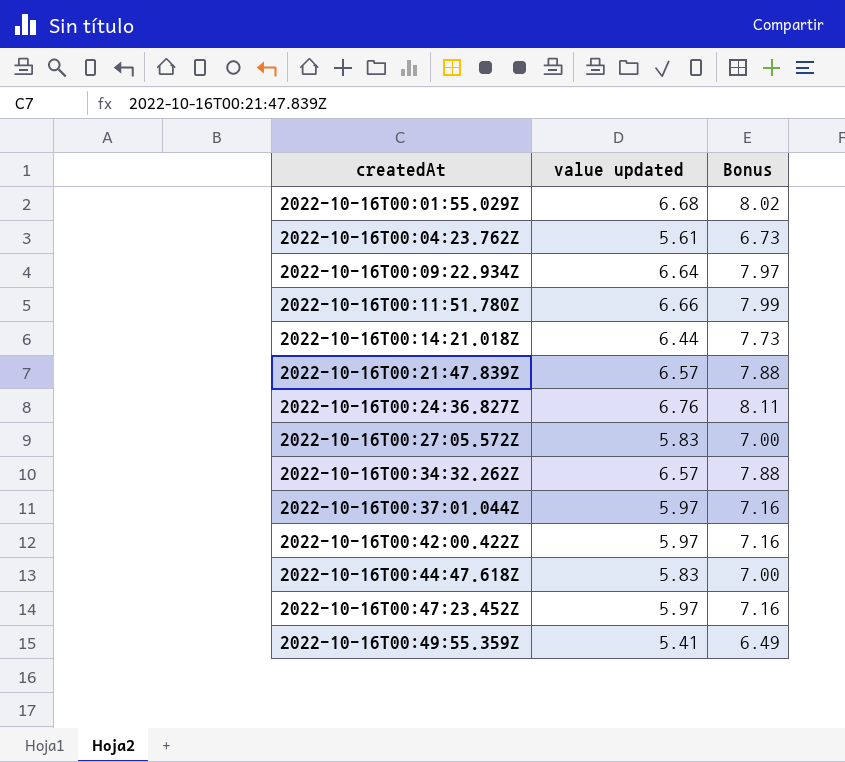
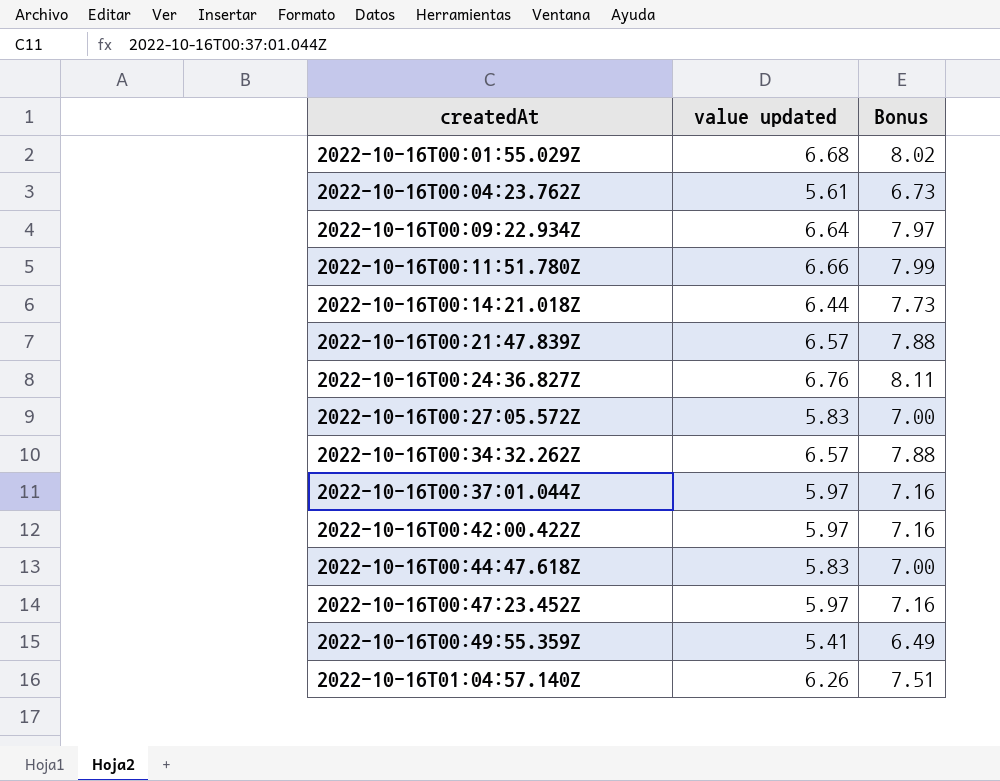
row 2022-10-16T01:04:57.140Z: none -> 6.26 | 7.51

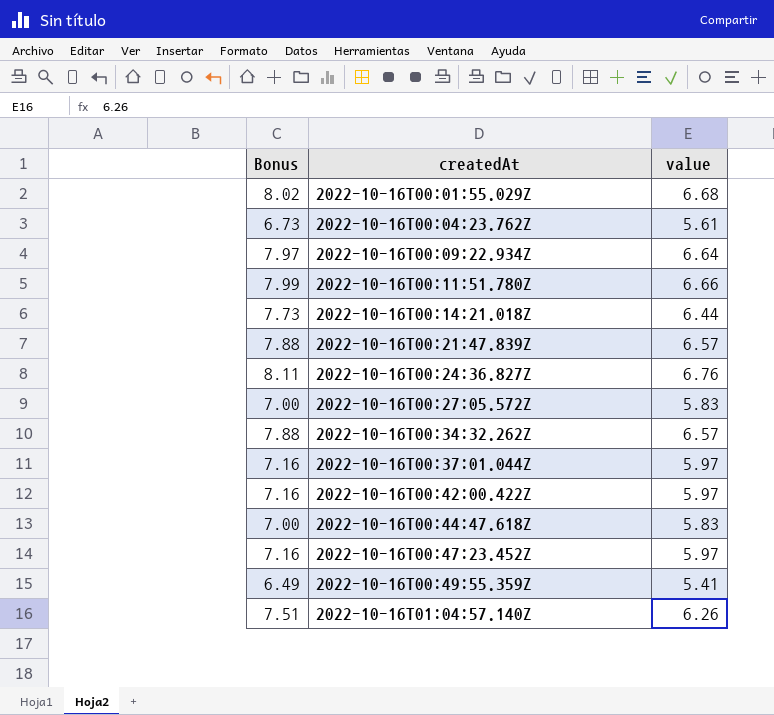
column Bonus | position: 3 -> 1
column name: value updated -> value

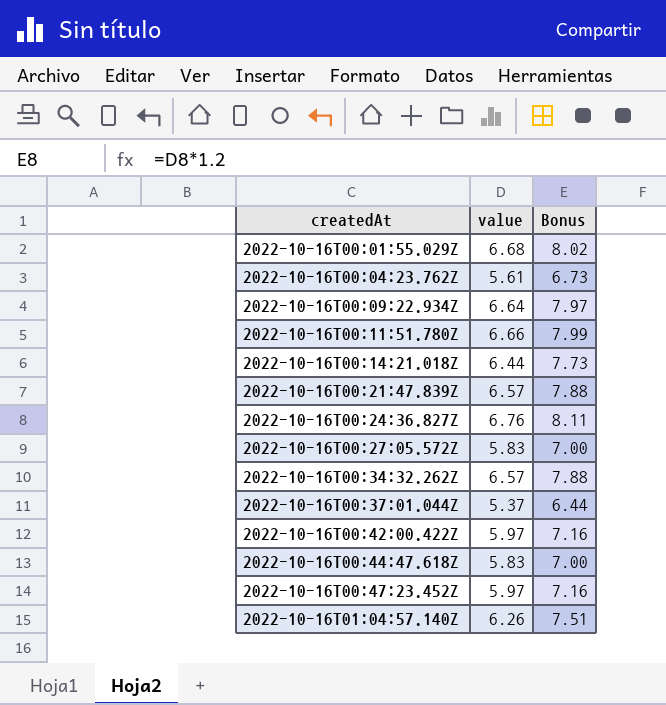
column Bonus | position: 1 -> 3
row 2022-10-16T00:49:55.359Z: 6.49 | 5.41 -> none
2022-10-16T00:37:01.044Z | value: 5.97 -> 5.37
2022-10-16T00:37:01.044Z | Bonus: 7.16 -> 6.44

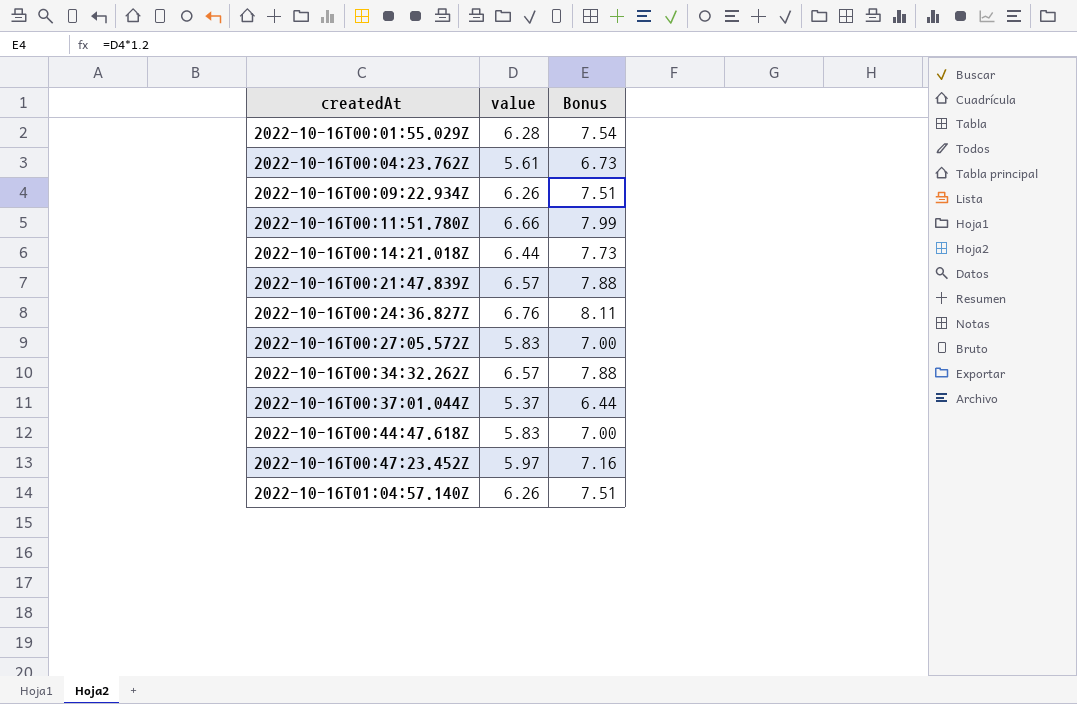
row 2022-10-16T00:42:00.422Z: 5.97 | 7.16 -> none
2022-10-16T00:01:55.029Z | value: 6.68 -> 6.28
2022-10-16T00:01:55.029Z | Bonus: 8.02 -> 7.54
2022-10-16T00:09:22.934Z | value: 6.64 -> 6.26
2022-10-16T00:09:22.934Z | Bonus: 7.97 -> 7.51

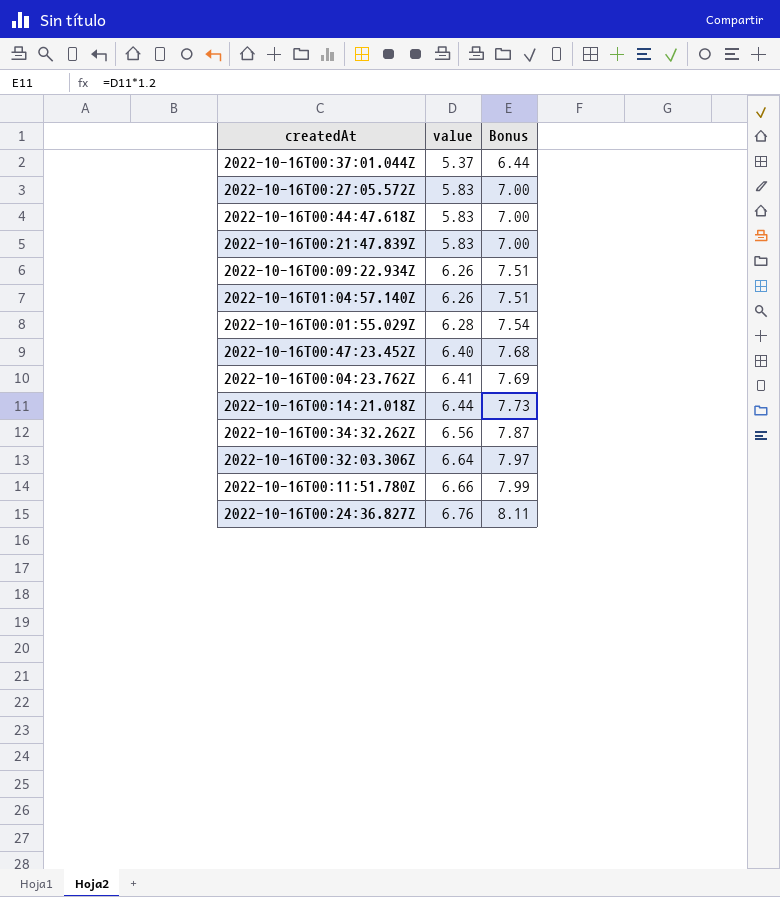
row order: createdAt ascending -> value ascending
2022-10-16T00:21:47.839Z | value: 6.57 -> 5.83
2022-10-16T00:21:47.839Z | Bonus: 7.88 -> 7.00
2022-10-16T00:47:23.452Z | value: 5.97 -> 6.40
2022-10-16T00:47:23.452Z | Bonus: 7.16 -> 7.68
2022-10-16T00:04:23.762Z | value: 5.61 -> 6.41
2022-10-16T00:04:23.762Z | Bonus: 6.73 -> 7.69
2022-10-16T00:34:32.262Z | value: 6.57 -> 6.56
2022-10-16T00:34:32.262Z | Bonus: 7.88 -> 7.87
row 2022-10-16T00:32:03.306Z: none -> 6.64 | 7.97

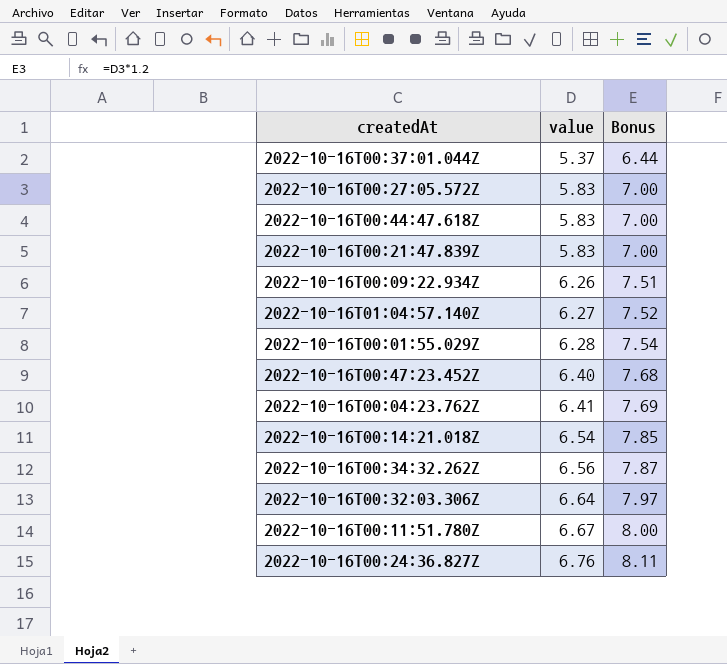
2022-10-16T01:04:57.140Z | value: 6.26 -> 6.27
2022-10-16T01:04:57.140Z | Bonus: 7.51 -> 7.52
2022-10-16T00:14:21.018Z | value: 6.44 -> 6.54
2022-10-16T00:14:21.018Z | Bonus: 7.73 -> 7.85
2022-10-16T00:11:51.780Z | value: 6.66 -> 6.67
2022-10-16T00:11:51.780Z | Bonus: 7.99 -> 8.00

